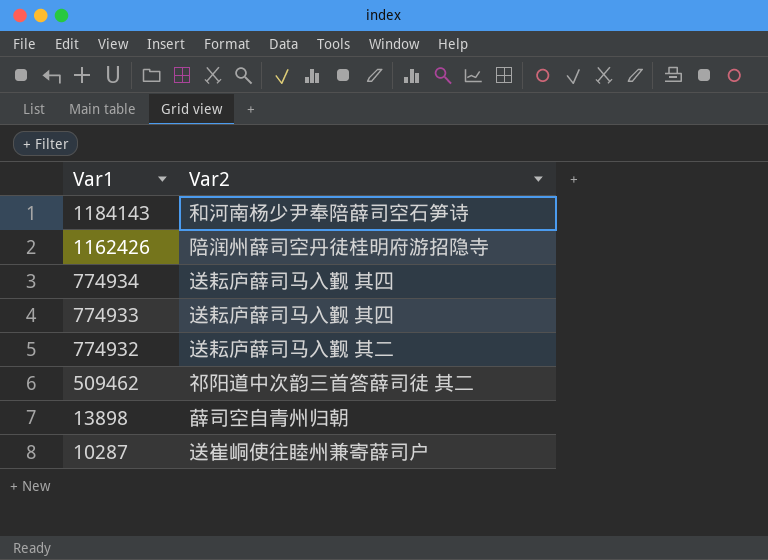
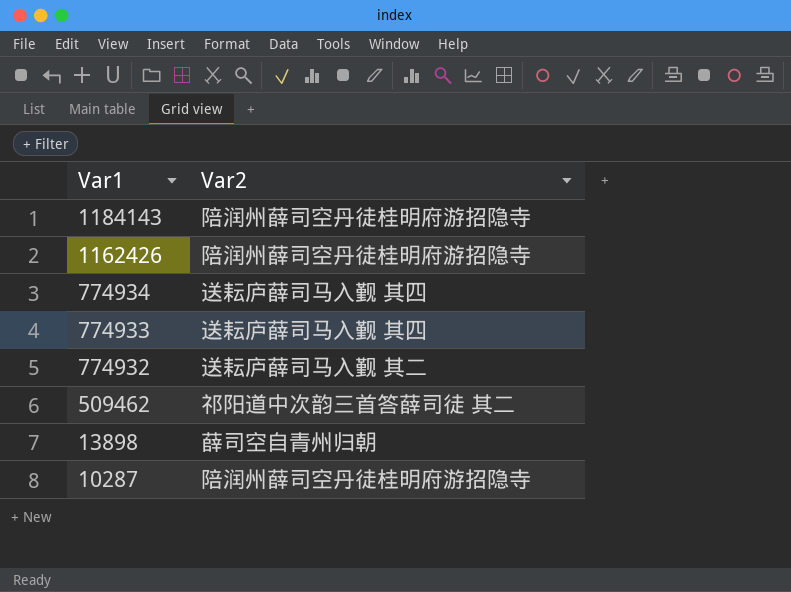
1184143 | Var2: 和河南杨少尹奉陪薛司空石笋诗 -> 陪润州薛司空丹徒桂明府游招隐寺
10287 | Var2: 送崔峒使往睦州兼寄薛司户 -> 陪润州薛司空丹徒桂明府游招隐寺

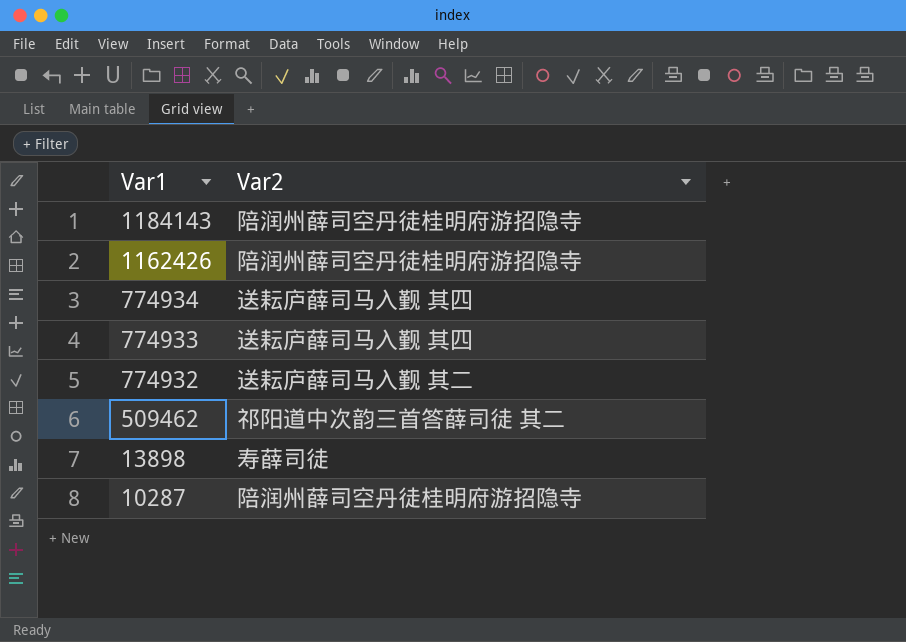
13898 | Var2: 薛司空自青州归朝 -> 寿薛司徒

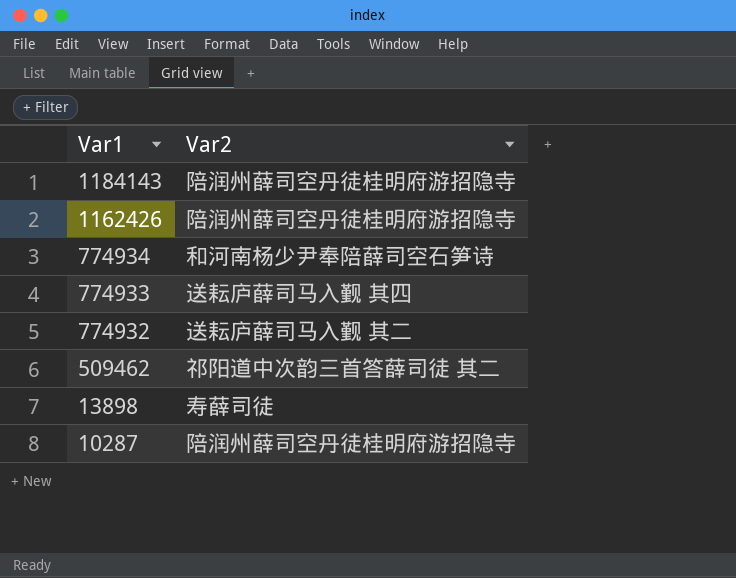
774934 | Var2: 送耘庐薛司马入觐 其四 -> 和河南杨少尹奉陪薛司空石笋诗

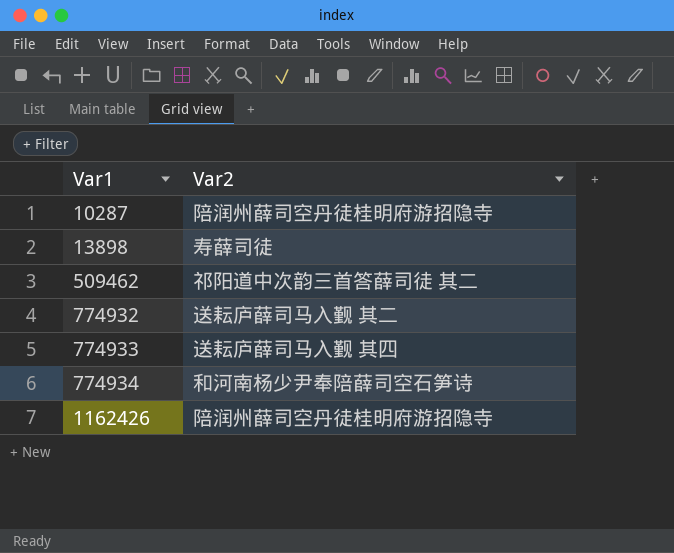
row order: Var1 descending -> Var1 ascending
row 1184143: 陪润州薛司空丹徒桂明府游招隐寺 -> none

